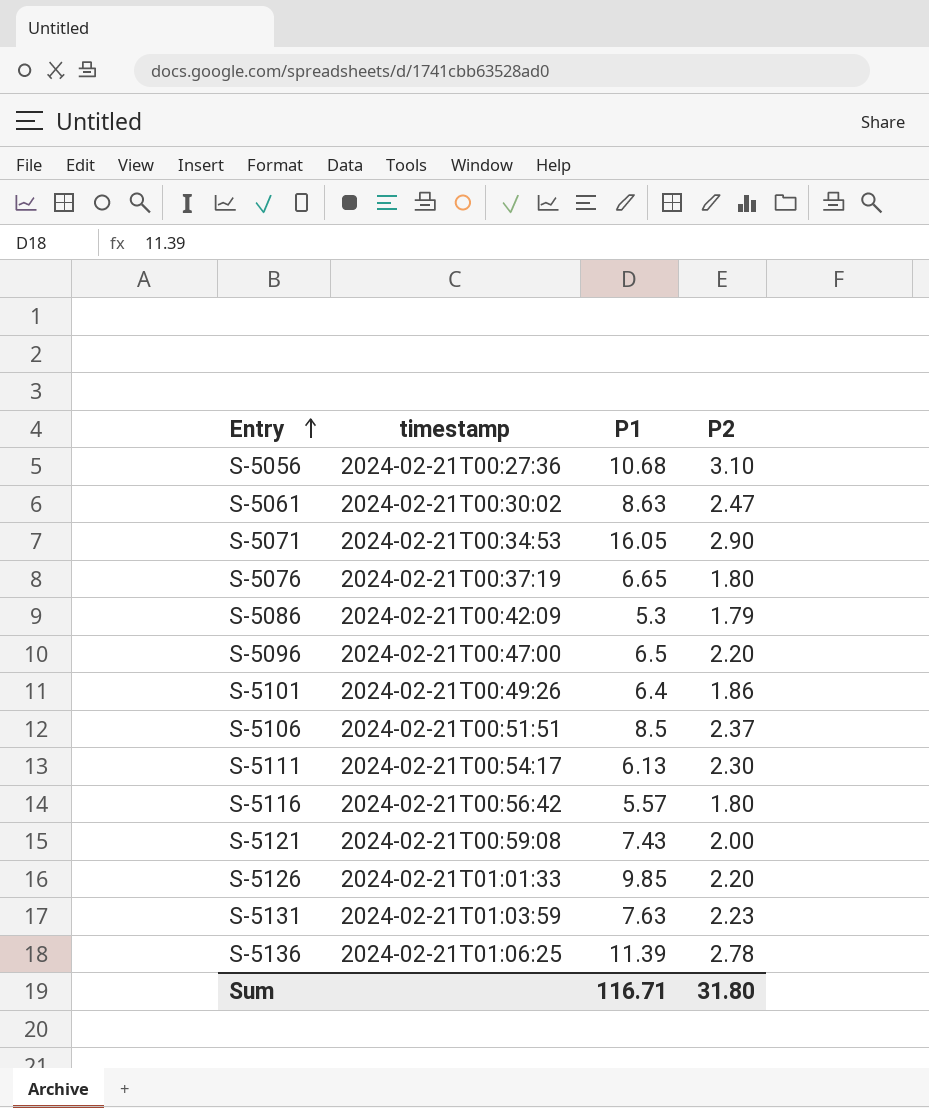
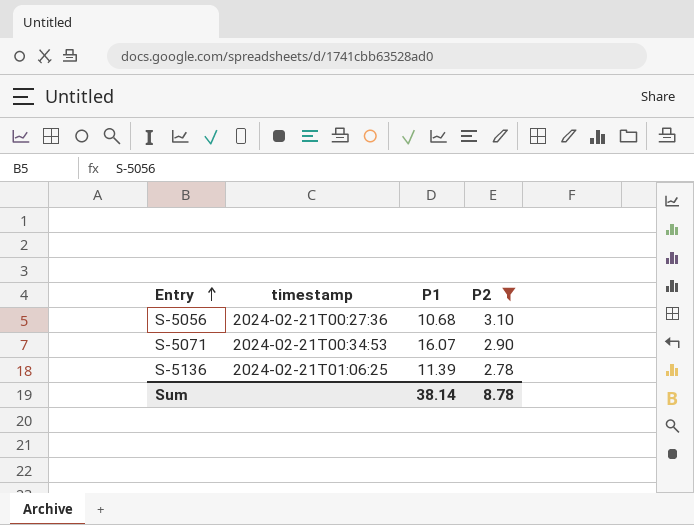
filter: none -> P2 >= 2.78
S-5071 | P1: 16.05 -> 16.07
Sum | P1: 116.71 -> 38.14
Sum | P2: 31.80 -> 8.78

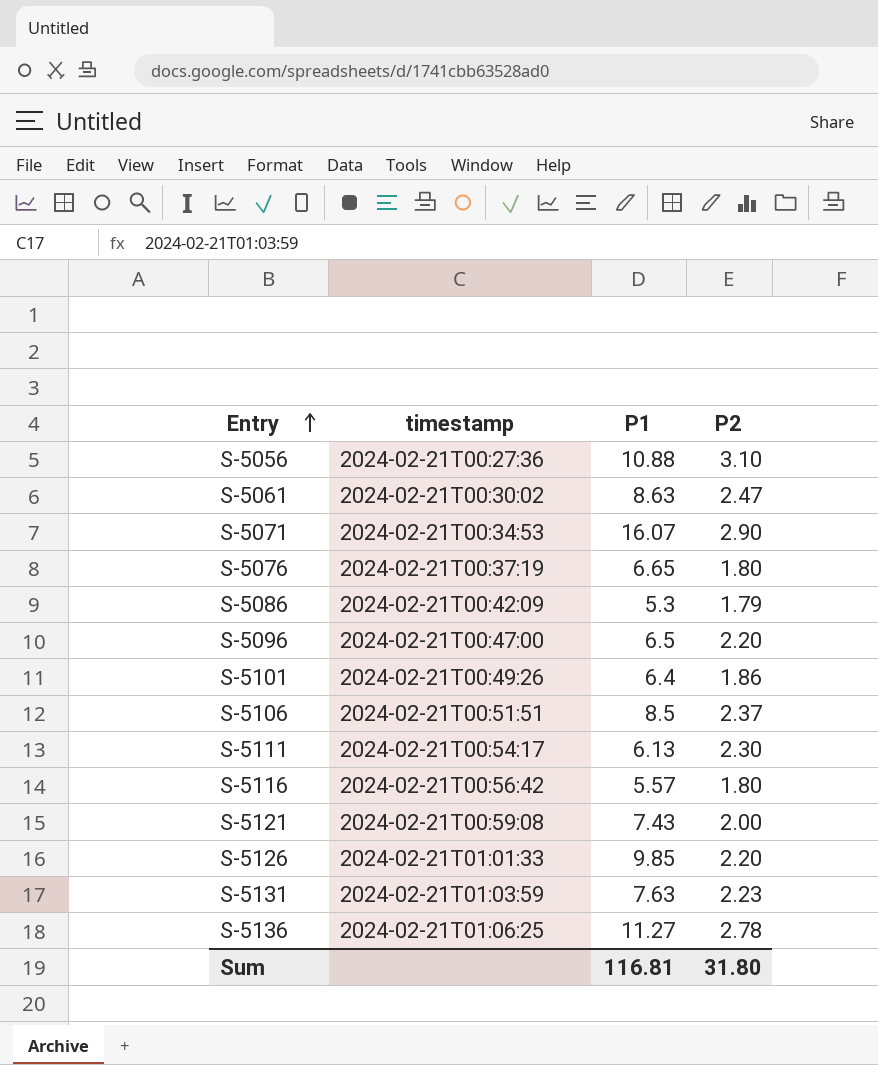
filter: P2 >= 2.78 -> none
S-5056 | P1: 10.68 -> 10.88
S-5136 | P1: 11.39 -> 11.27
Sum | P1: 38.14 -> 116.81
Sum | P2: 8.78 -> 31.80

